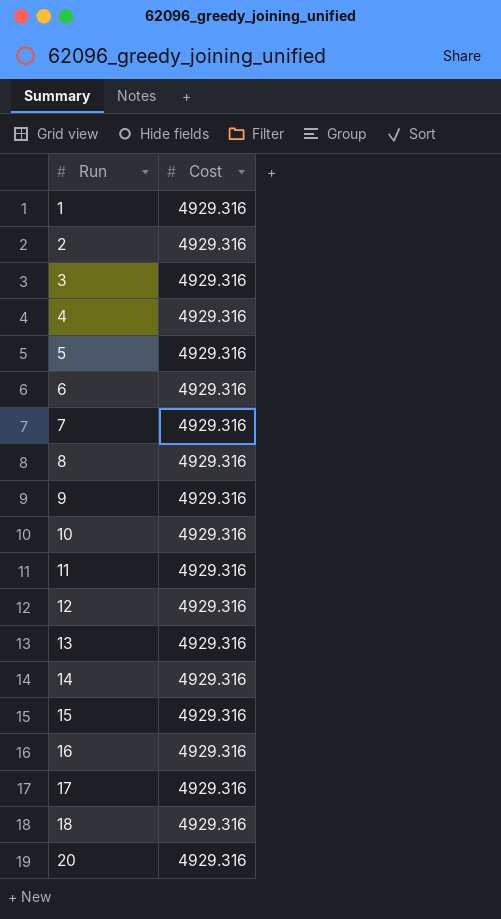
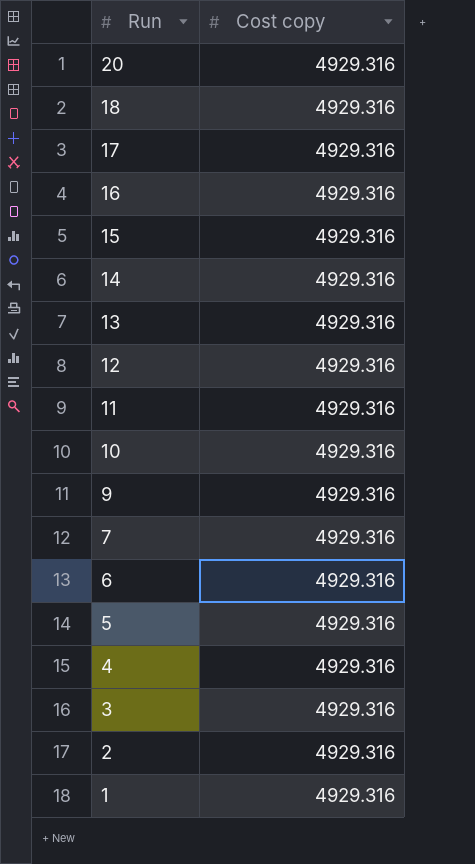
row order: Run ascending -> Run descending
column name: Cost -> Cost copy
row 8: 4929.316 -> none

